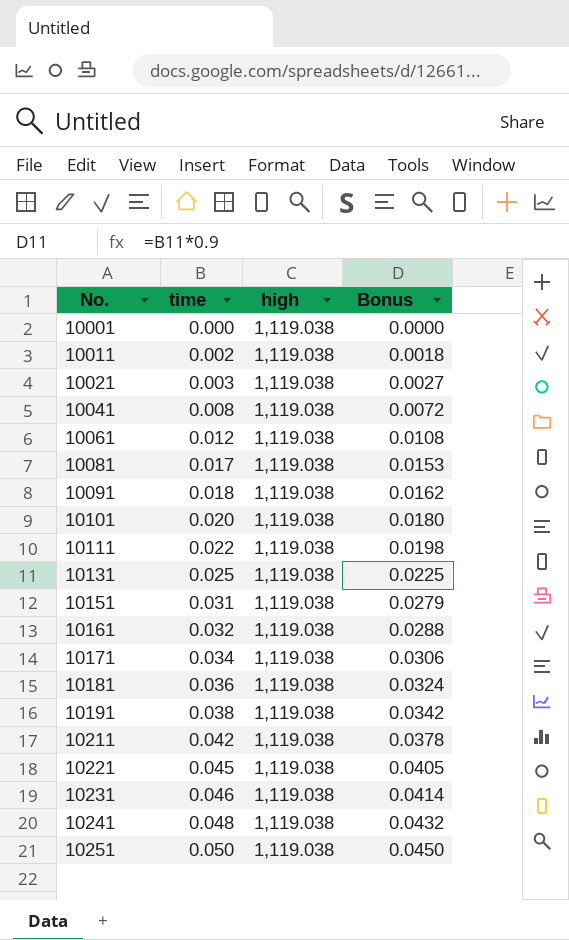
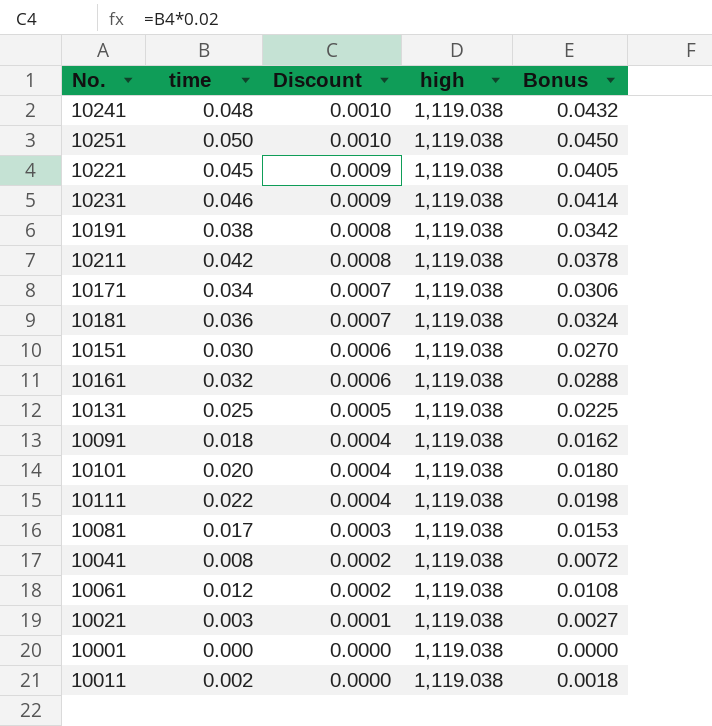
row order: No. ascending -> Discount descending
column Discount | formula: none -> [time] * 0.02
10151 | time: 0.031 -> 0.030
10151 | Bonus: 0.0279 -> 0.0270

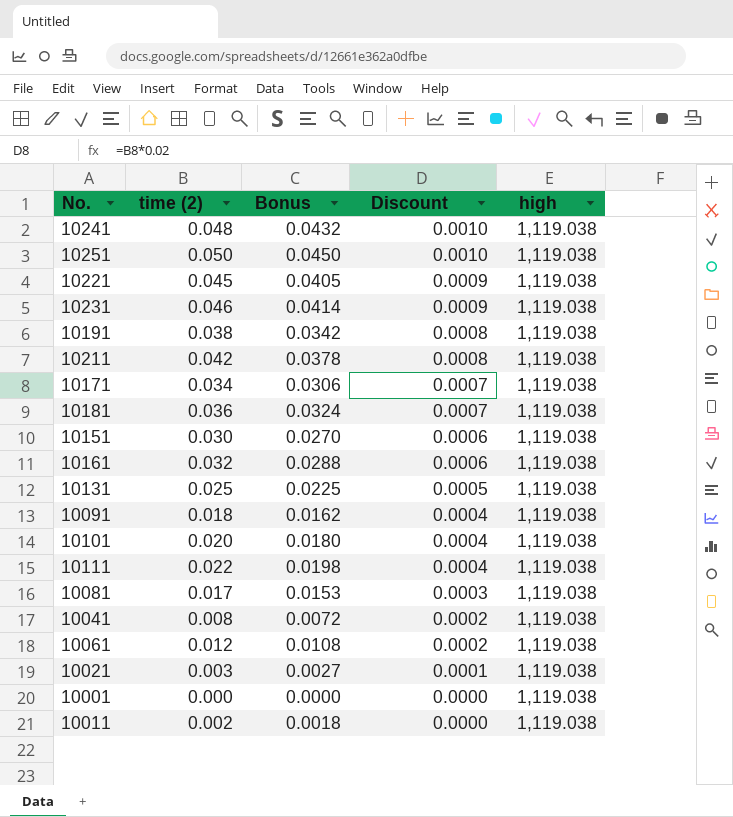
column name: time -> time (2)
column Bonus | position: 5 -> 3

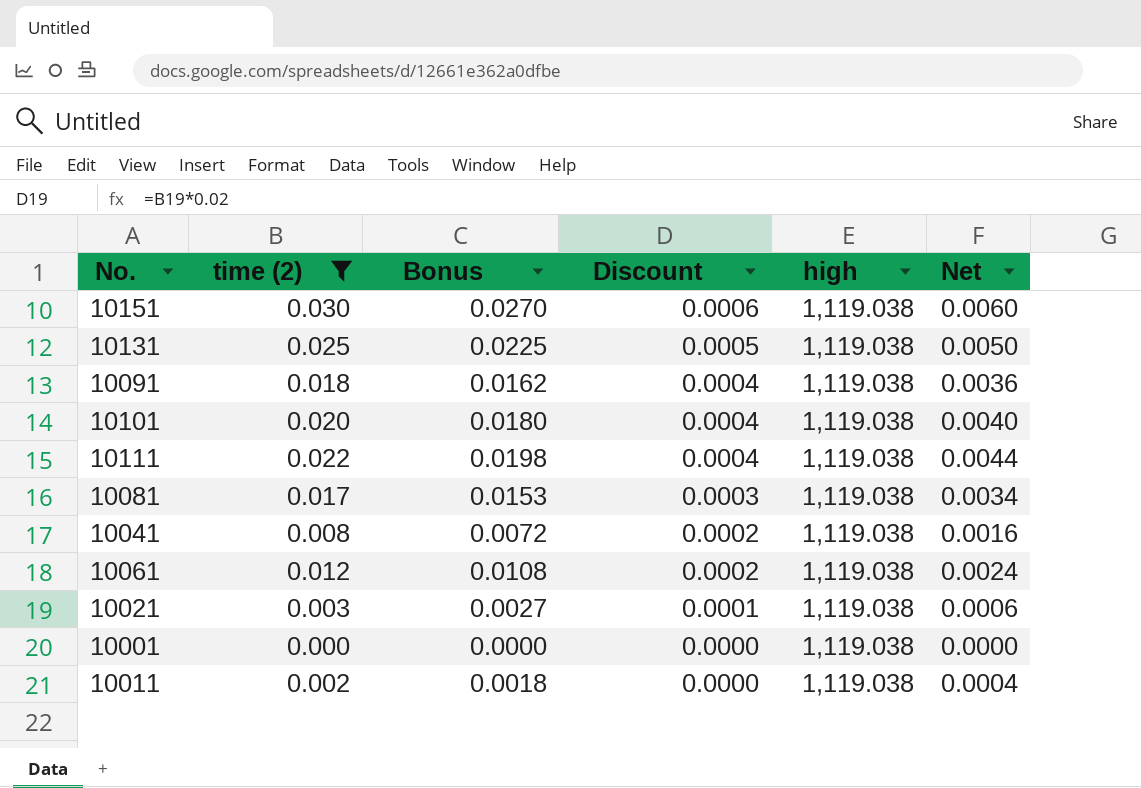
filter: none -> time (2) <= 0.030
column Net | formula: none -> [time (2)] * 0.2

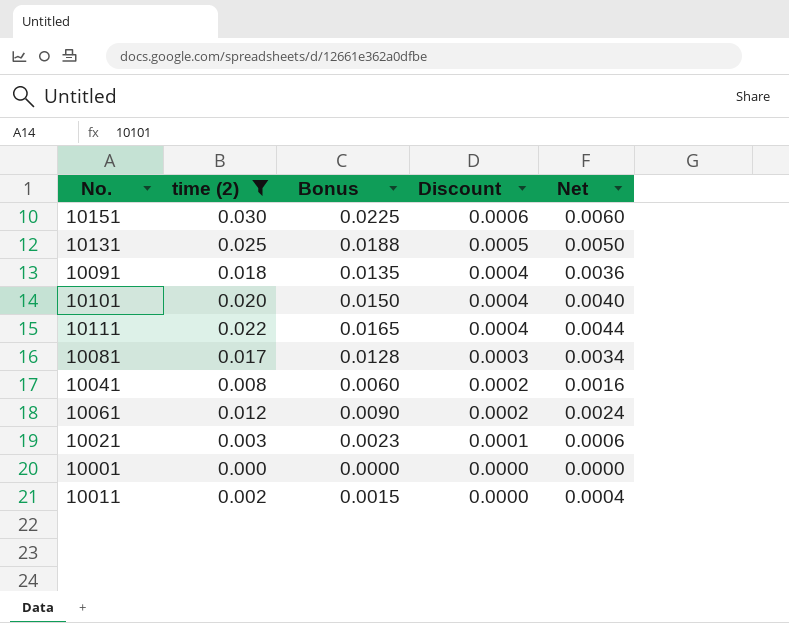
column high | position: 5 -> none
column Bonus | formula: [time (2)] * 0.9 -> [time (2)] * 0.75

